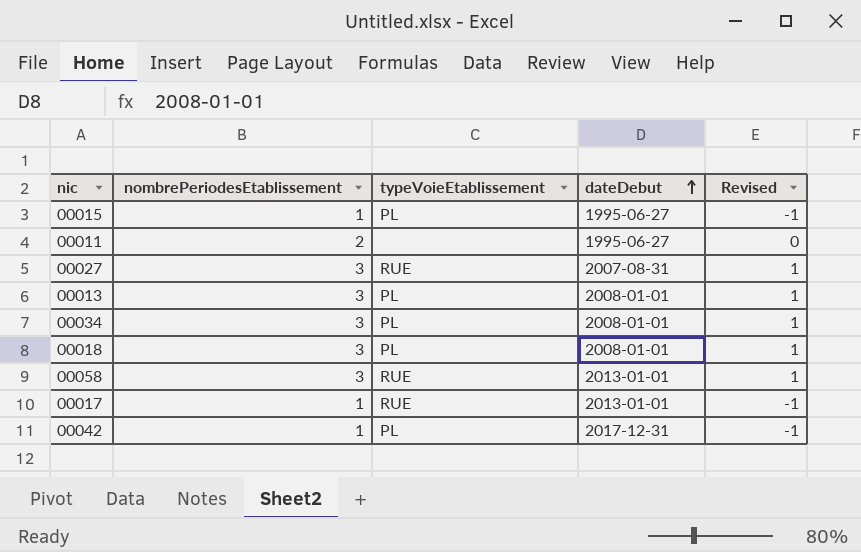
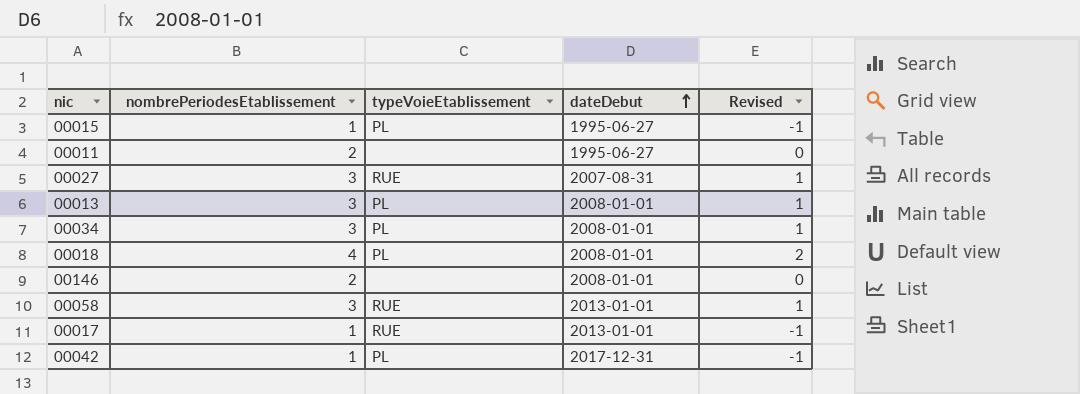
00018 | nombrePeriodesEtablissement: 3 -> 4
00018 | Revised: 1 -> 2
row 00146: none -> 2 | none | 2008-01-01 | 0

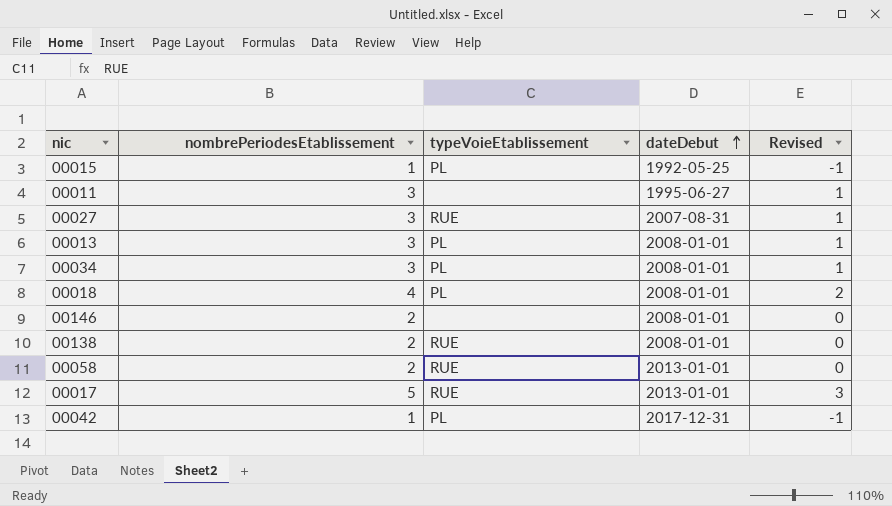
00015 | dateDebut: 1995-06-27 -> 1992-05-25
00011 | nombrePeriodesEtablissement: 2 -> 3
00011 | Revised: 0 -> 1
row 00138: none -> 2 | RUE | 2008-01-01 | 0
00058 | nombrePeriodesEtablissement: 3 -> 2
00058 | Revised: 1 -> 0
00017 | nombrePeriodesEtablissement: 1 -> 5
00017 | Revised: -1 -> 3

